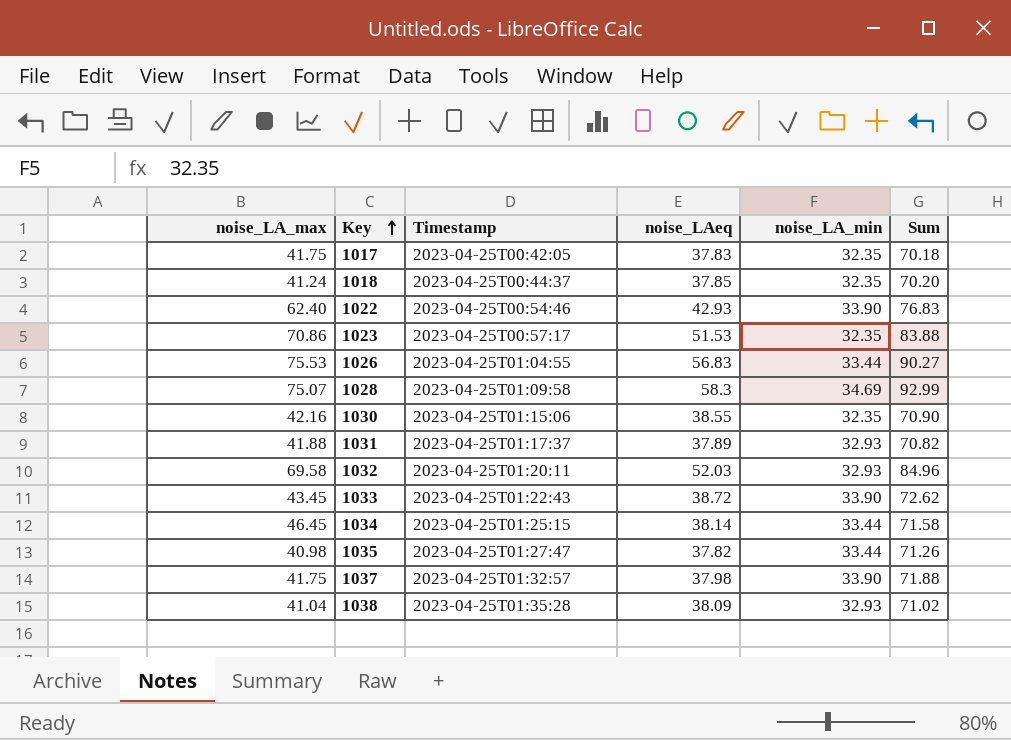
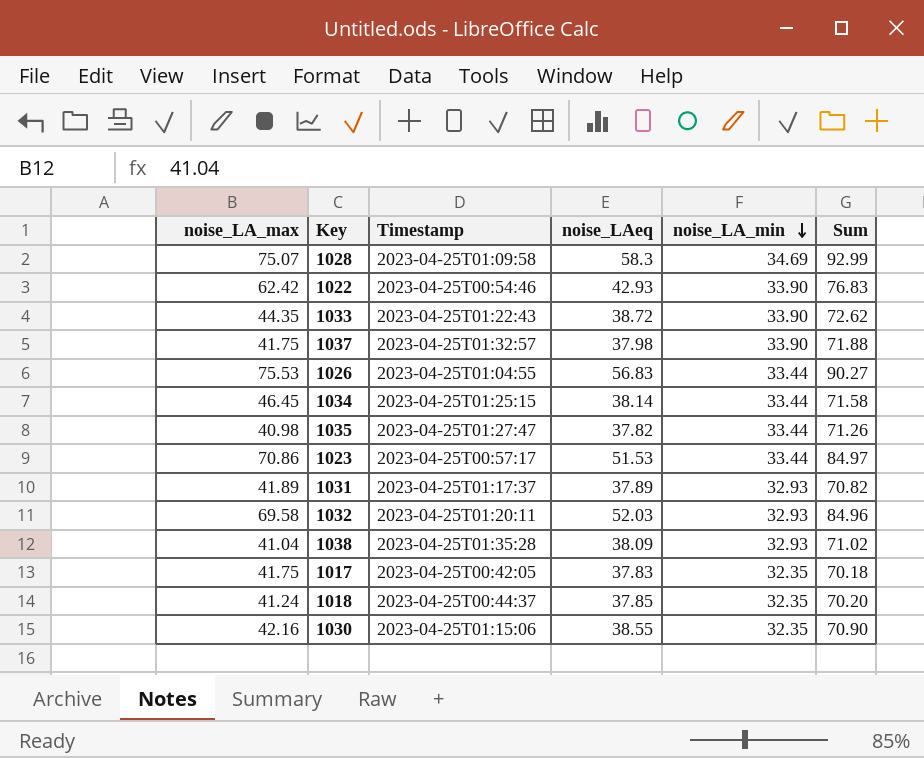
row order: Key ascending -> noise_LA_min descending
1022 | noise_LA_max: 62.40 -> 62.42
1033 | noise_LA_max: 43.45 -> 44.35
1023 | noise_LA_min: 32.35 -> 33.44
1023 | Sum: 83.88 -> 84.97
1031 | noise_LA_max: 41.88 -> 41.89

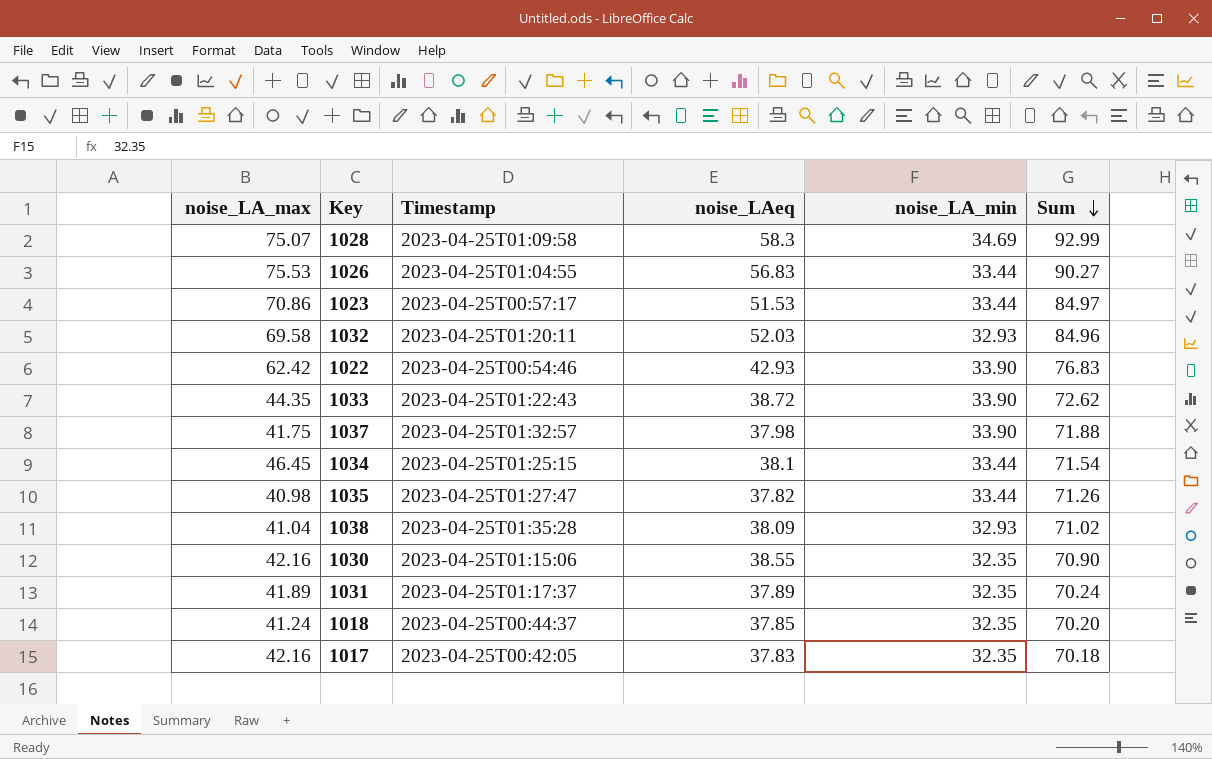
row order: noise_LA_min descending -> Sum descending
1034 | noise_LAeq: 38.14 -> 38.1
1034 | Sum: 71.58 -> 71.54
1031 | noise_LA_min: 32.93 -> 32.35
1031 | Sum: 70.82 -> 70.24
1017 | noise_LA_max: 41.75 -> 42.16

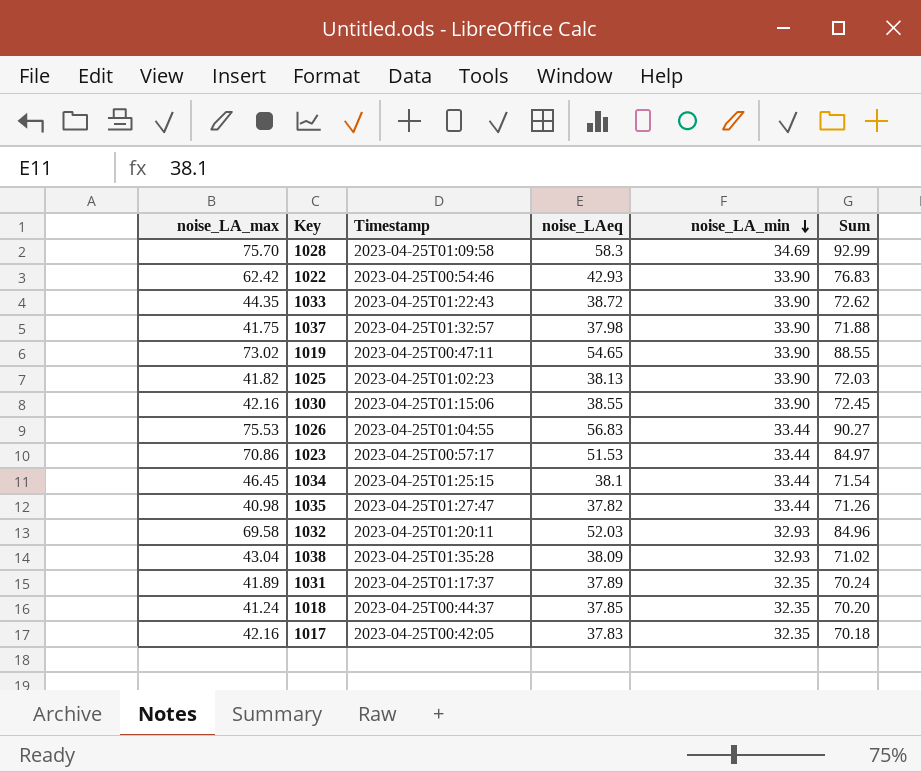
row order: Sum descending -> noise_LA_min descending
1028 | noise_LA_max: 75.07 -> 75.70
row 1019: none -> 73.02 | 2023-04-25T00:47:11 | 54.65 | 33.90 | 88.55
row 1025: none -> 41.82 | 2023-04-25T01:02:23 | 38.13 | 33.90 | 72.03
1030 | noise_LA_min: 32.35 -> 33.90
1030 | Sum: 70.90 -> 72.45
1038 | noise_LA_max: 41.04 -> 43.04

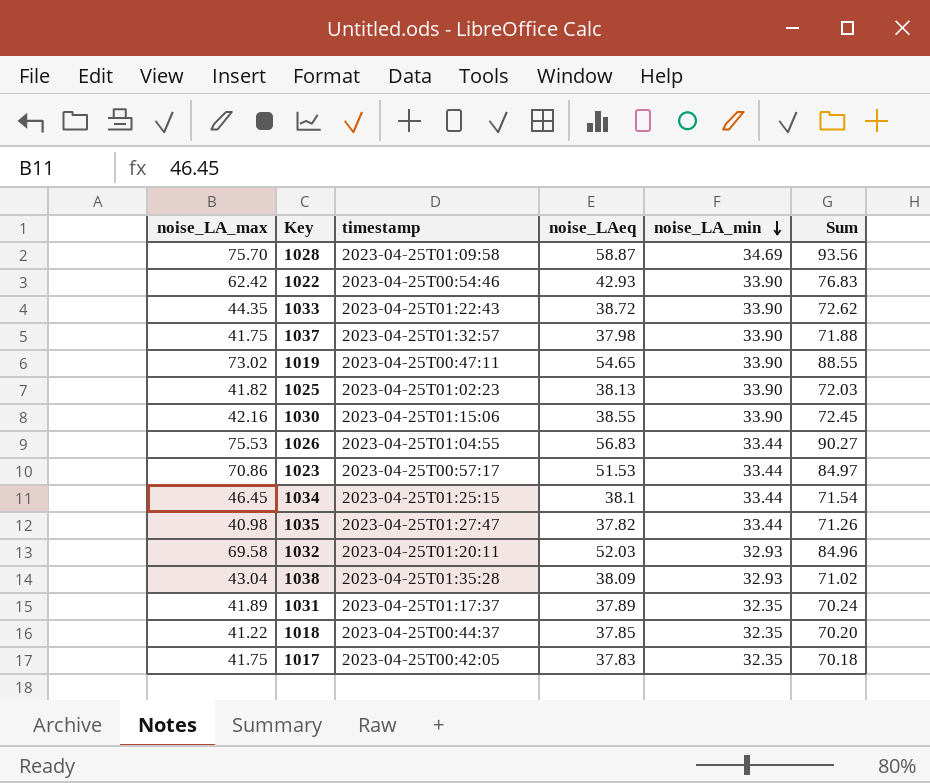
column name: Timestamp -> timestamp
1028 | noise_LAeq: 58.3 -> 58.87
1028 | Sum: 92.99 -> 93.56
1018 | noise_LA_max: 41.24 -> 41.22
1017 | noise_LA_max: 42.16 -> 41.75

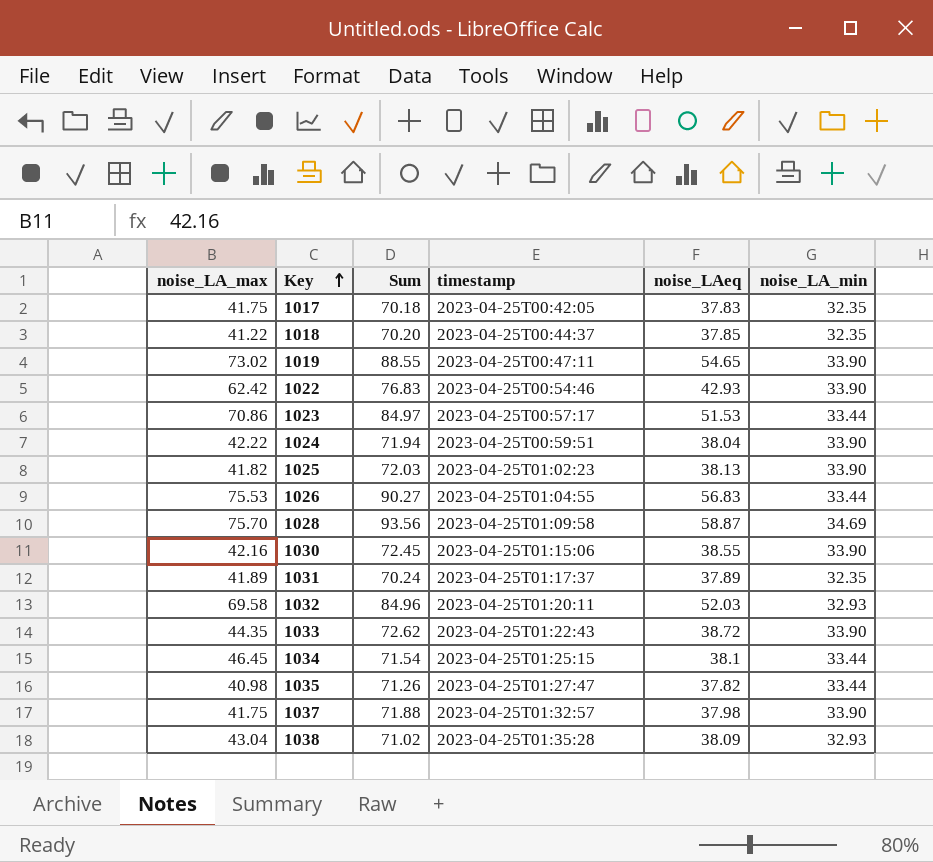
row order: noise_LA_min descending -> Key ascending
column Sum | position: 6 -> 3
row 1024: none -> 42.22 | 71.94 | 2023-04-25T00:59:51 | 38.04 | 33.90

